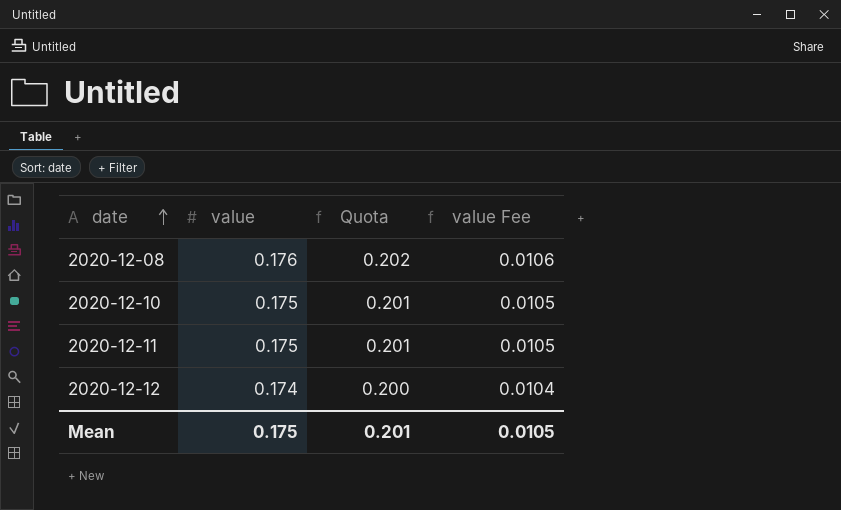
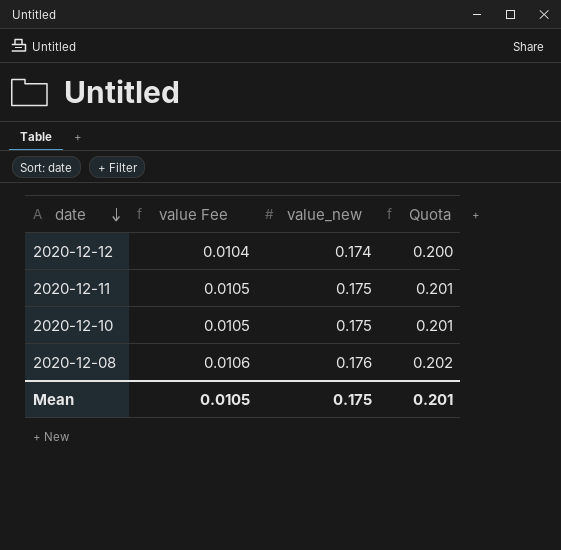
row order: date ascending -> date descending
column value Fee | position: 4 -> 2
column name: value -> value_new

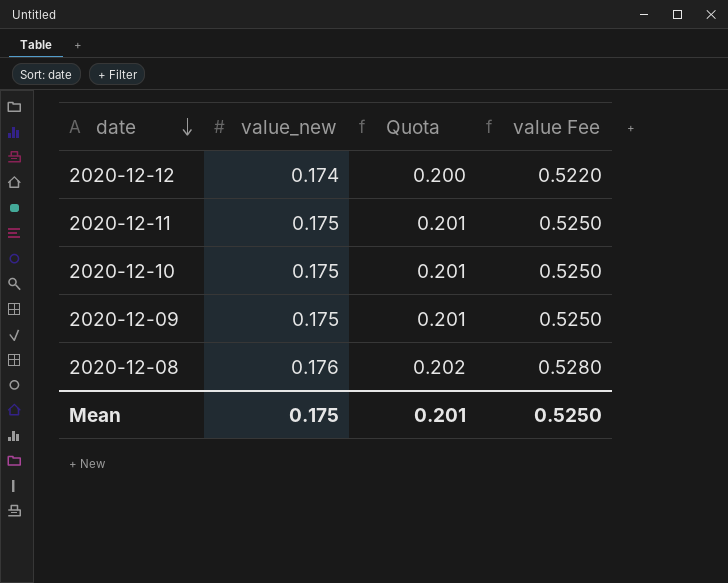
column value Fee | formula: [value_new] * 0.06 -> [value_new] * 3
column value Fee | position: 2 -> 4
row 2020-12-09: none -> 0.175 | 0.201 | 0.5250
Mean | value Fee: 0.0105 -> 0.5250

